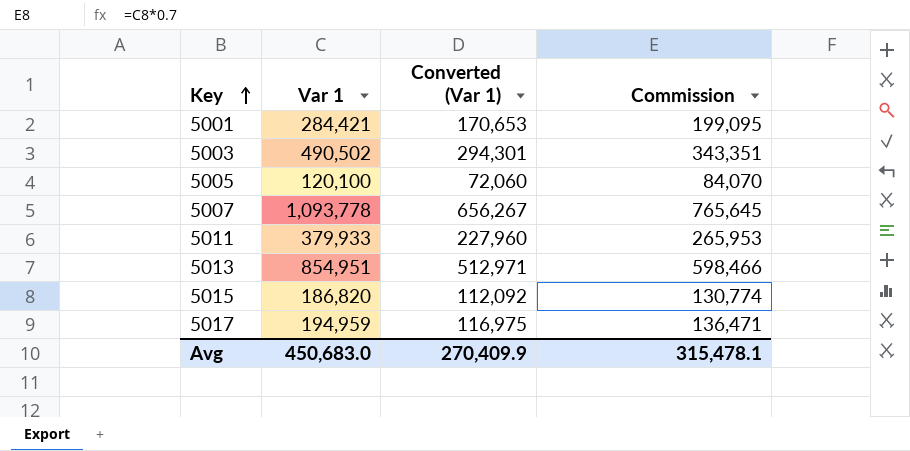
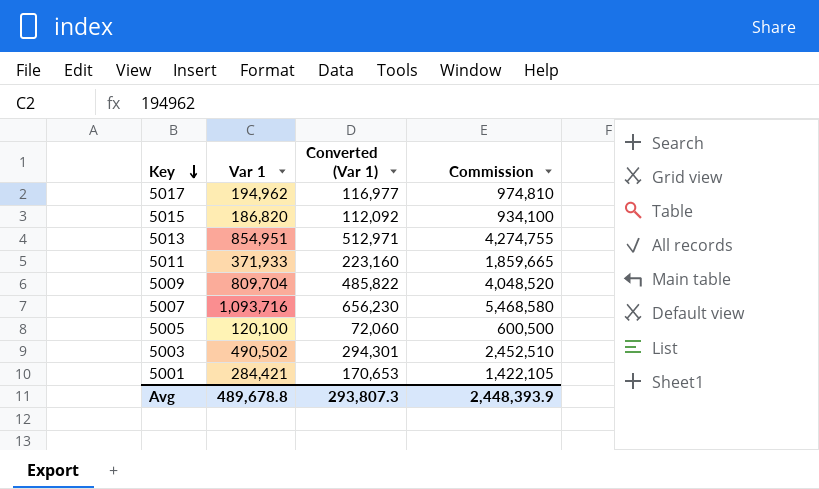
row order: Key ascending -> Key descending
column Commission | formula: [Var 1] * 0.7 -> [Var 1] * 5
5017 | Var 1: 194,959 -> 194,962
5017 | Converted (Var 1): 116,975 -> 116,977
5011 | Var 1: 379,933 -> 371,933
5011 | Converted (Var 1): 227,960 -> 223,160
row 5009: none -> 809,704 | 485,822 | 4,048,520
5007 | Var 1: 1,093,778 -> 1,093,716
5007 | Converted (Var 1): 656,267 -> 656,230
Avg | Var 1: 450,683.0 -> 489,678.8
Avg | Converted (Var 1): 270,409.9 -> 293,807.3
Avg | Commission: 315,478.1 -> 2,448,393.9

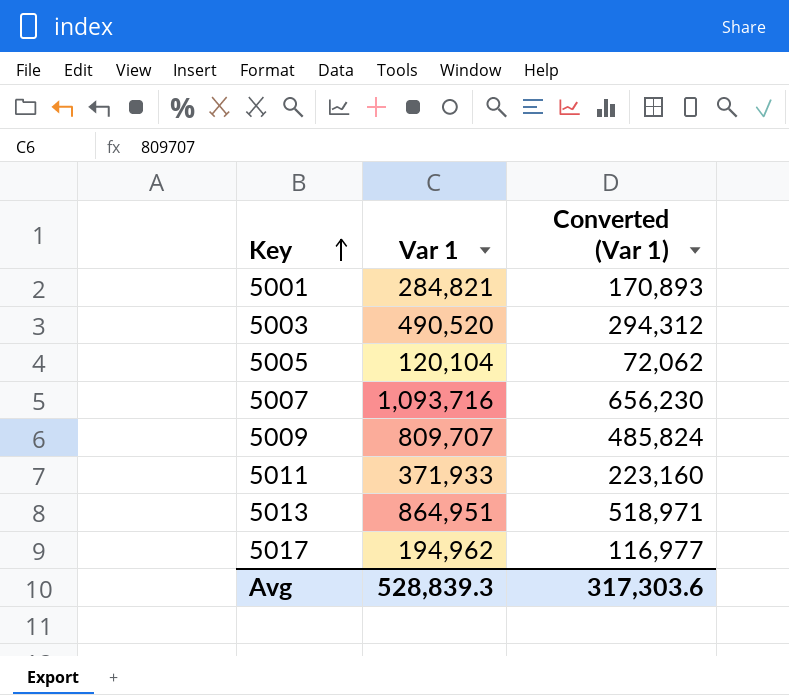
row order: Key descending -> Key ascending
column Commission | formula: [Var 1] * 5 -> none
row 5015: 186,820 | 112,092 | 934,100 -> none
5001 | Var 1: 284,421 -> 284,821
5001 | Converted (Var 1): 170,653 -> 170,893
5003 | Var 1: 490,502 -> 490,520
5003 | Converted (Var 1): 294,301 -> 294,312
5005 | Var 1: 120,100 -> 120,104
5005 | Converted (Var 1): 72,060 -> 72,062
5009 | Var 1: 809,704 -> 809,707
5009 | Converted (Var 1): 485,822 -> 485,824
5013 | Var 1: 854,951 -> 864,951
5013 | Converted (Var 1): 512,971 -> 518,971
Avg | Var 1: 489,678.8 -> 528,839.3
Avg | Converted (Var 1): 293,807.3 -> 317,303.6

